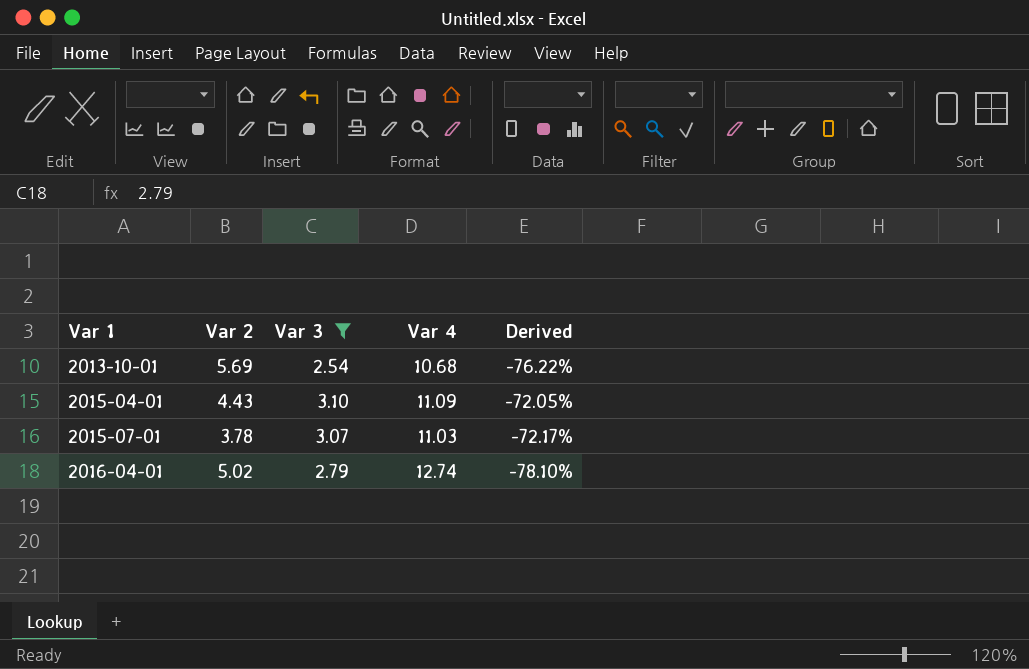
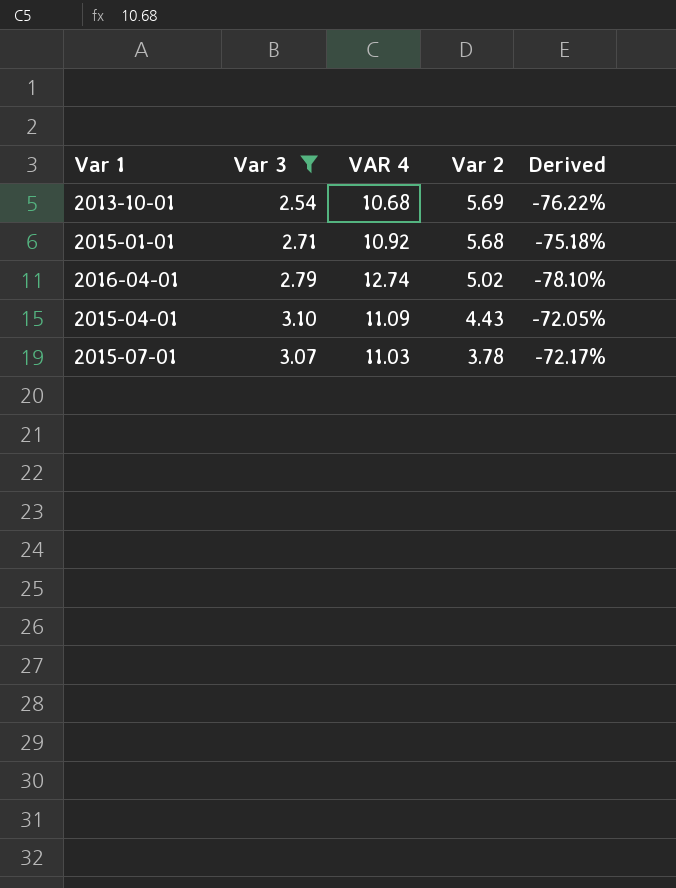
row order: Var 1 ascending -> Var 2 descending
column name: Var 4 -> VAR 4
column Var 2 | position: 2 -> 4
row 2015-01-01: none -> 2.71 | 10.92 | 5.68 | -75.18%

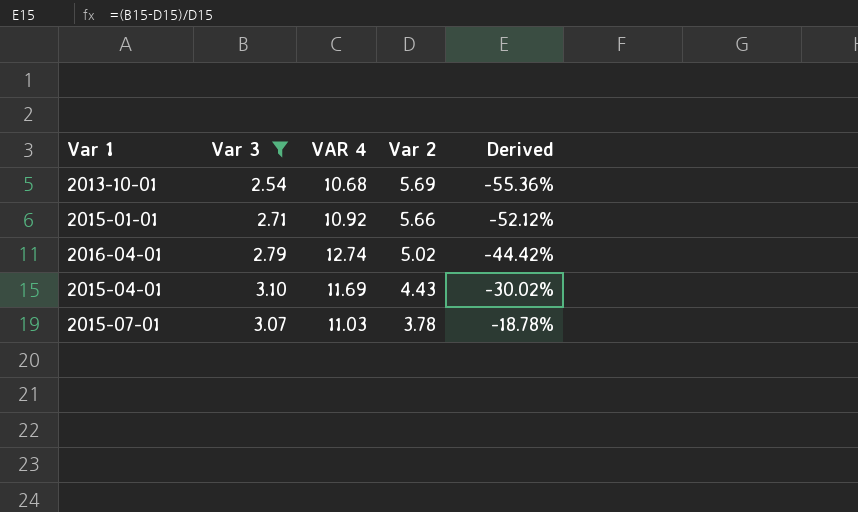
column Derived | formula: ([Var 3] - [VAR 4]) / [VAR 4] -> ([Var 3] - [Var 2]) / [Var 2]
2015-01-01 | Var 2: 5.68 -> 5.66
2015-04-01 | VAR 4: 11.09 -> 11.69

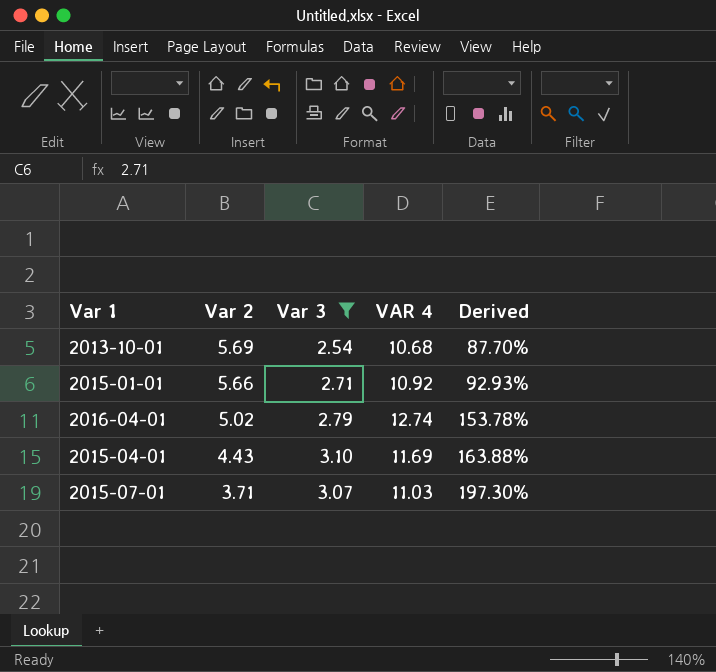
column Var 2 | position: 4 -> 2
column Derived | formula: ([Var 3] - [Var 2]) / [Var 2] -> ([VAR 4] - [Var 2]) / [Var 2]
2015-07-01 | Var 2: 3.78 -> 3.71

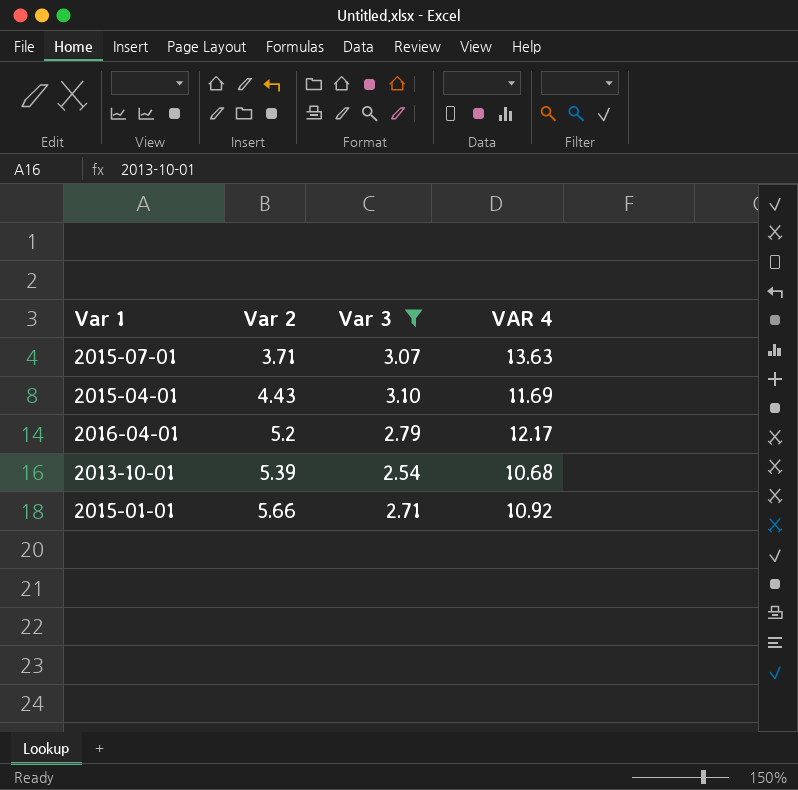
row order: Var 2 descending -> Var 2 ascending
column Derived | formula: ([VAR 4] - [Var 2]) / [Var 2] -> none
2015-07-01 | VAR 4: 11.03 -> 13.63
2016-04-01 | Var 2: 5.02 -> 5.2
2016-04-01 | VAR 4: 12.74 -> 12.17
2013-10-01 | Var 2: 5.69 -> 5.39

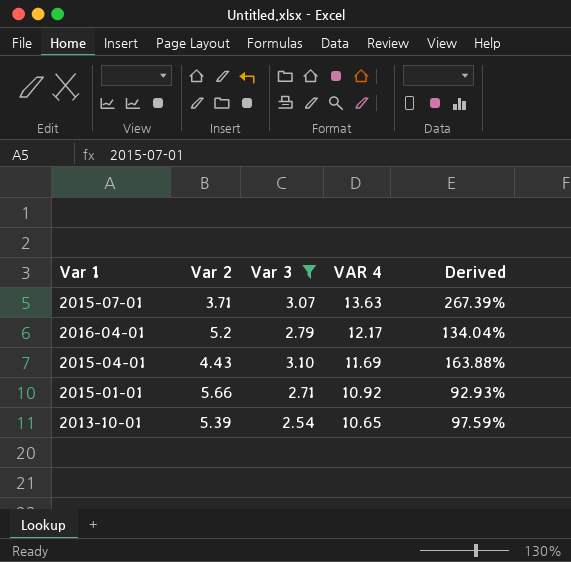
row order: Var 2 ascending -> VAR 4 descending
column Derived | formula: none -> ([VAR 4] - [Var 2]) / [Var 2]
2013-10-01 | VAR 4: 10.68 -> 10.65

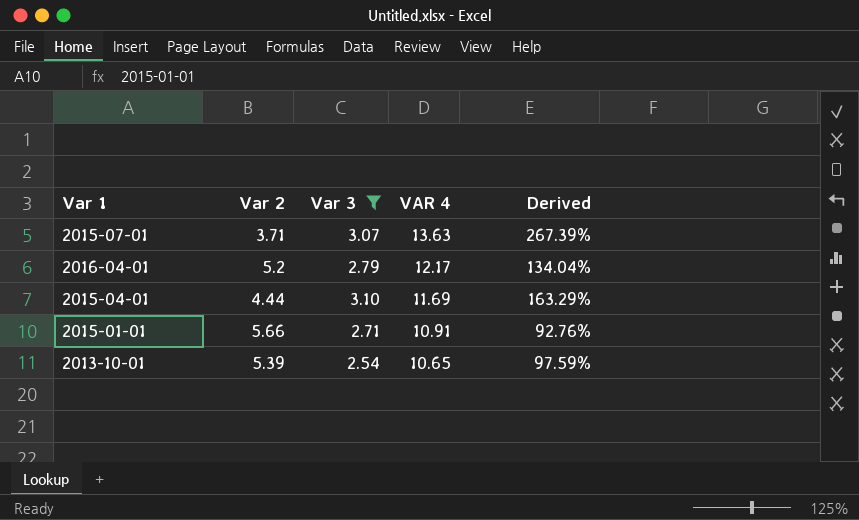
2015-04-01 | Var 2: 4.43 -> 4.44
2015-04-01 | Derived: 163.88% -> 163.29%
2015-01-01 | VAR 4: 10.92 -> 10.91
2015-01-01 | Derived: 92.93% -> 92.76%

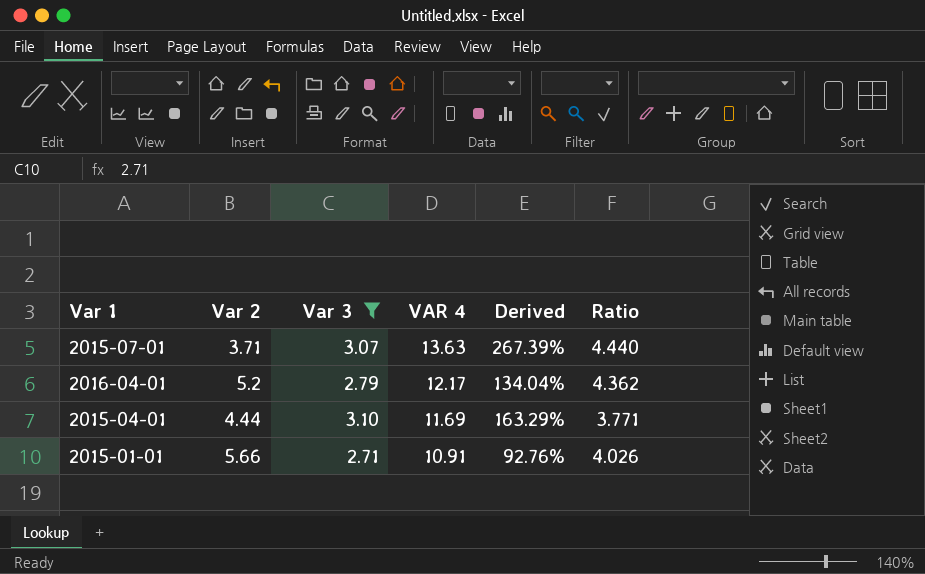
column Ratio | formula: none -> [VAR 4] / [Var 3]
row 2013-10-01: 5.39 | 2.54 | 10.65 | 97.59% -> none

